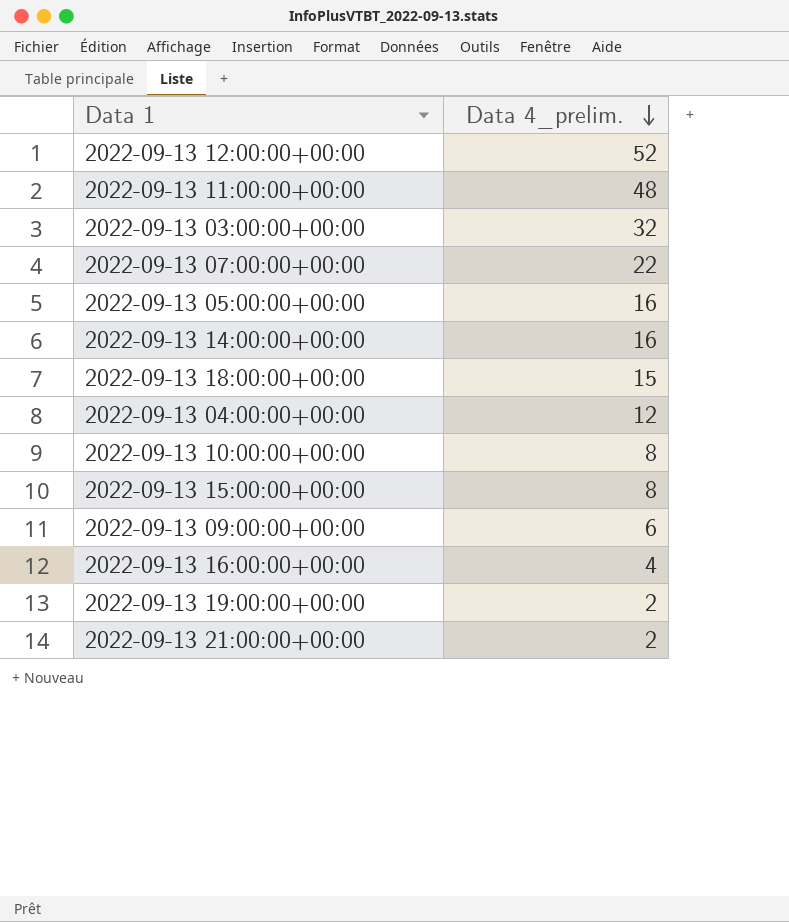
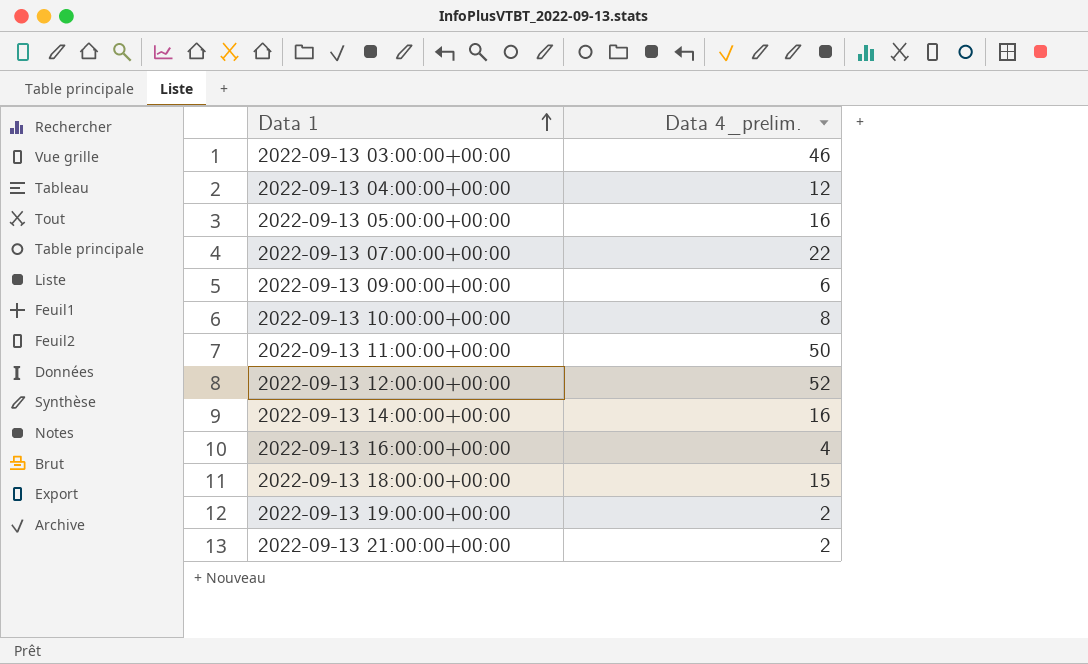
row order: Data 4_prelim. descending -> Data 1 ascending
row 2022-09-13 15:00:00+00:00: 8 -> none
2022-09-13 03:00:00+00:00 | Data 4_prelim.: 32 -> 46
2022-09-13 11:00:00+00:00 | Data 4_prelim.: 48 -> 50

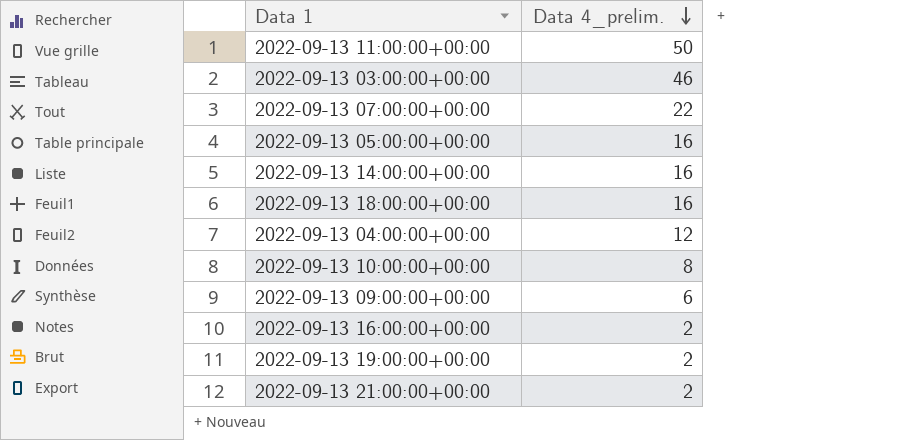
row order: Data 1 ascending -> Data 4_prelim. descending
row 2022-09-13 12:00:00+00:00: 52 -> none
2022-09-13 18:00:00+00:00 | Data 4_prelim.: 15 -> 16
2022-09-13 16:00:00+00:00 | Data 4_prelim.: 4 -> 2

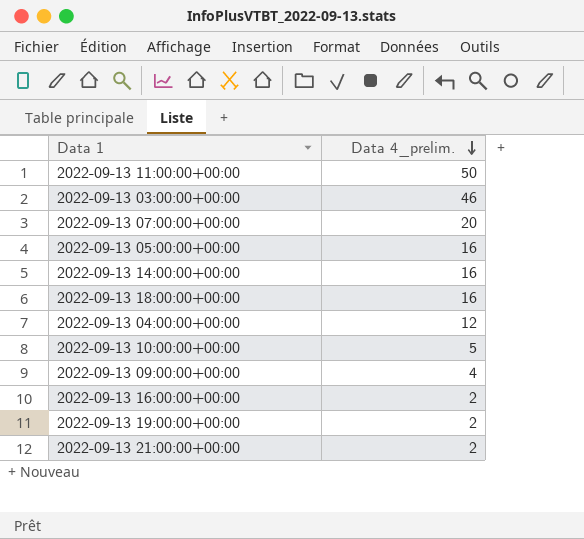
2022-09-13 07:00:00+00:00 | Data 4_prelim.: 22 -> 20
2022-09-13 10:00:00+00:00 | Data 4_prelim.: 8 -> 5
2022-09-13 09:00:00+00:00 | Data 4_prelim.: 6 -> 4

